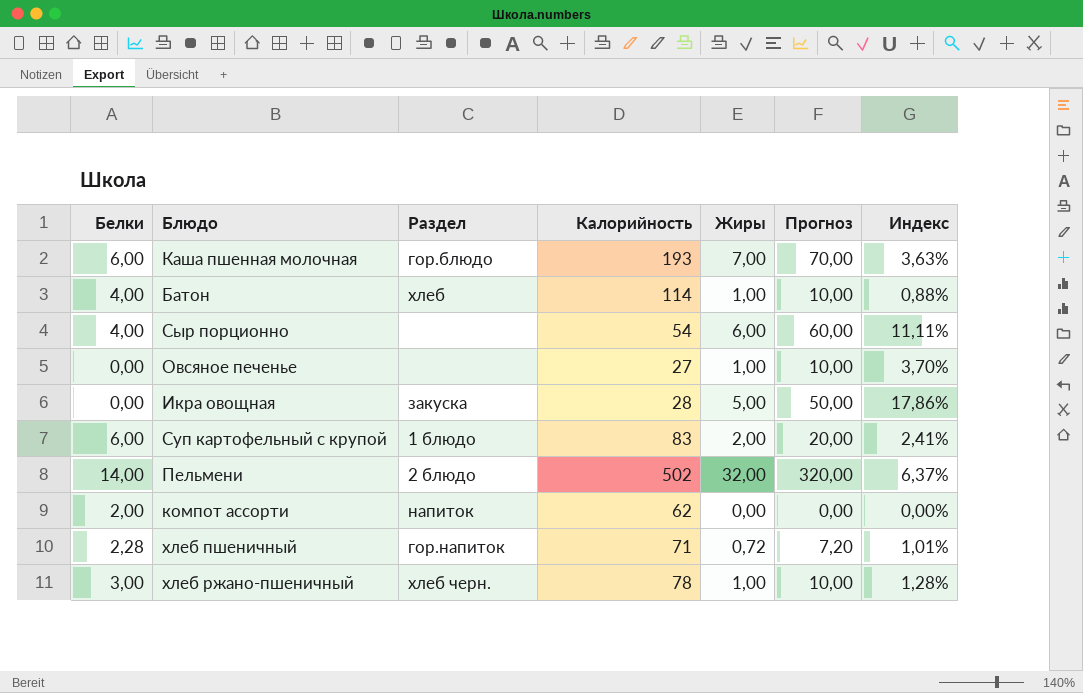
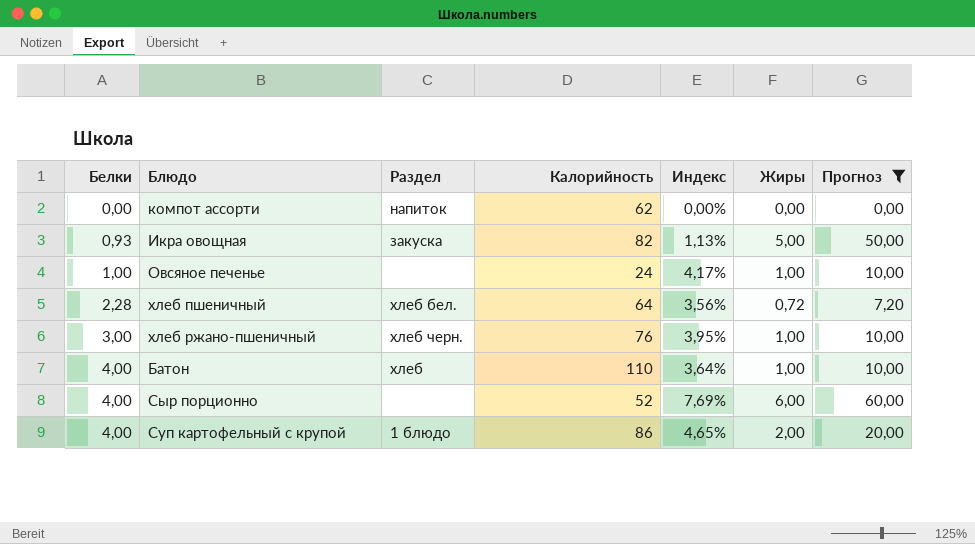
filter: none -> Прогноз <= 60,00
row order: none -> Белки ascending
column Индекс | formula: [Жиры] / [Калорийность] -> [Белки] / [Калорийность]
column Индекс | position: 7 -> 5
компот ассорти | Белки: 2,00 -> 0,00
Икра овощная | Белки: 0,00 -> 0,93
Икра овощная | Калорийность: 28 -> 82
Овсяное печенье | Белки: 0,00 -> 1,00
Овсяное печенье | Калорийность: 27 -> 24
хлеб пшеничный | Раздел: гор.напиток -> хлеб бел.
хлеб пшеничный | Калорийность: 71 -> 64
хлеб ржано-пшеничный | Калорийность: 78 -> 76
Батон | Калорийность: 114 -> 110
Сыр порционно | Калорийность: 54 -> 52
Суп картофельный с крупой | Белки: 6,00 -> 4,00
Суп картофельный с крупой | Калорийность: 83 -> 86

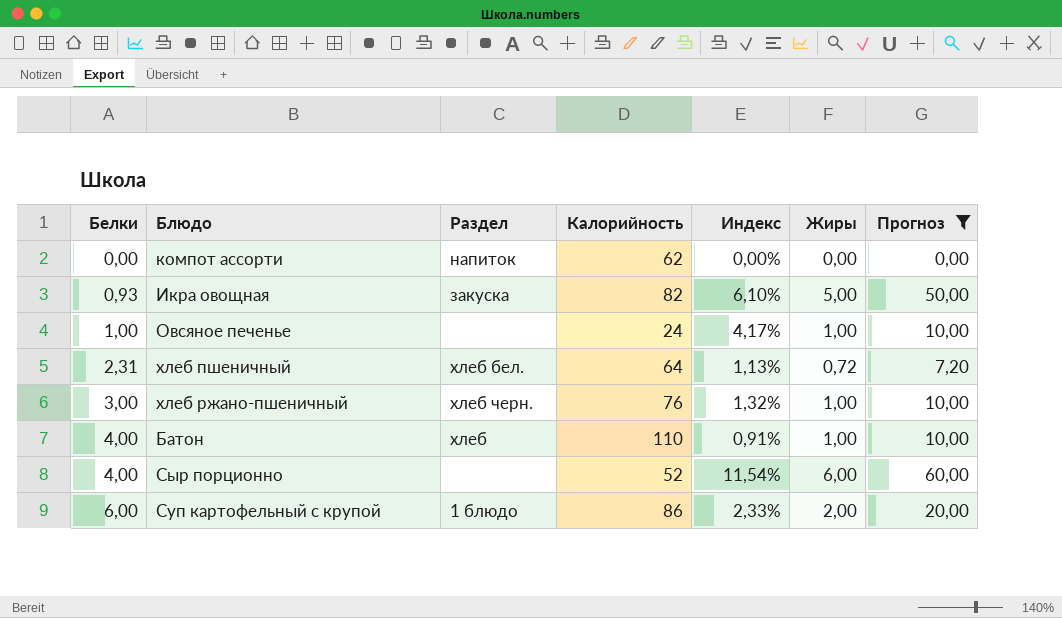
column Индекс | formula: [Белки] / [Калорийность] -> [Жиры] / [Калорийность]
хлеб пшеничный | Белки: 2,28 -> 2,31
Суп картофельный с крупой | Белки: 4,00 -> 6,00

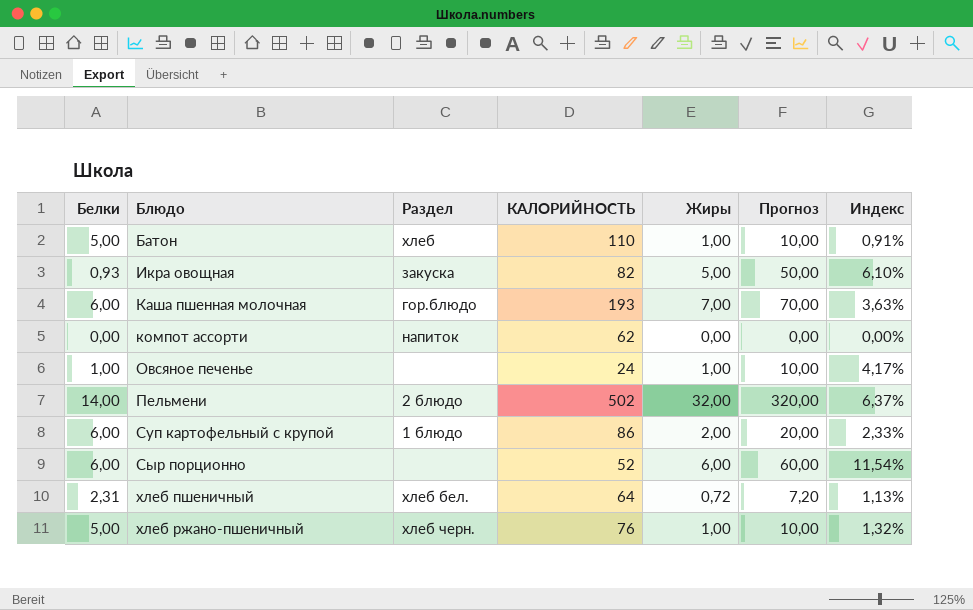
filter: Прогноз <= 60,00 -> none
row order: Белки ascending -> Блюдо ascending
column name: Калорийность -> КАЛОРИЙНОСТЬ
column Индекс | position: 5 -> 7
Батон | Белки: 4,00 -> 5,00
Сыр порционно | Белки: 4,00 -> 6,00
хлеб ржано-пшеничный | Белки: 3,00 -> 5,00

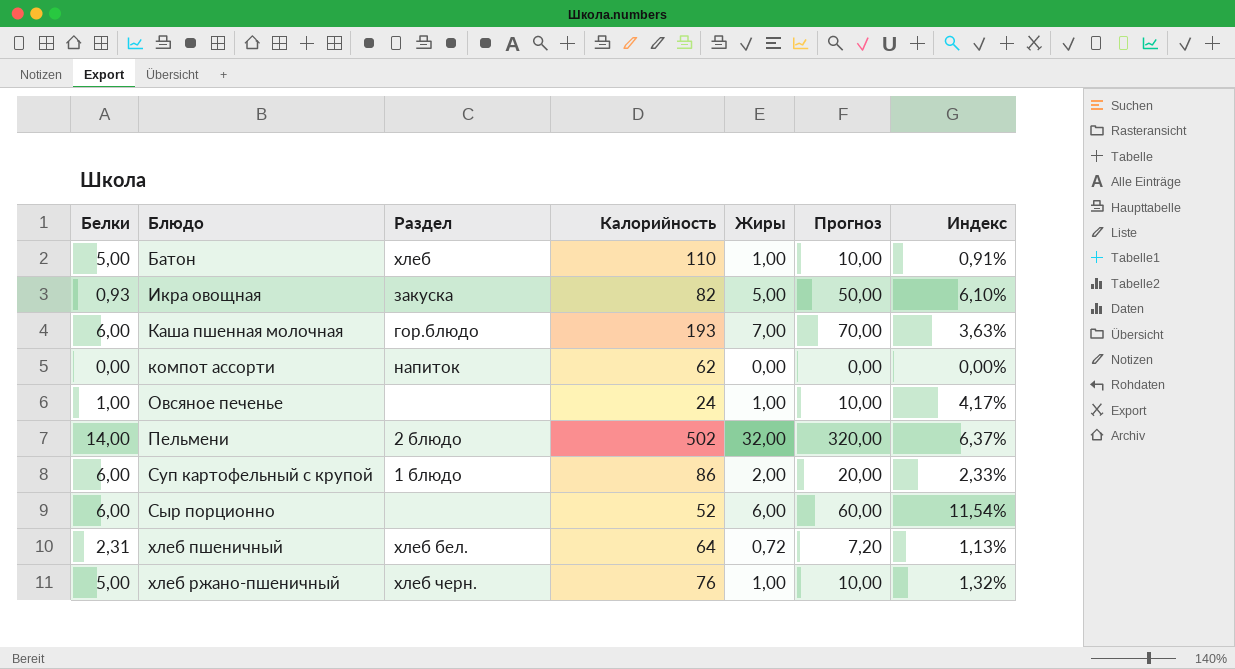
column name: КАЛОРИЙНОСТЬ -> Калорийность

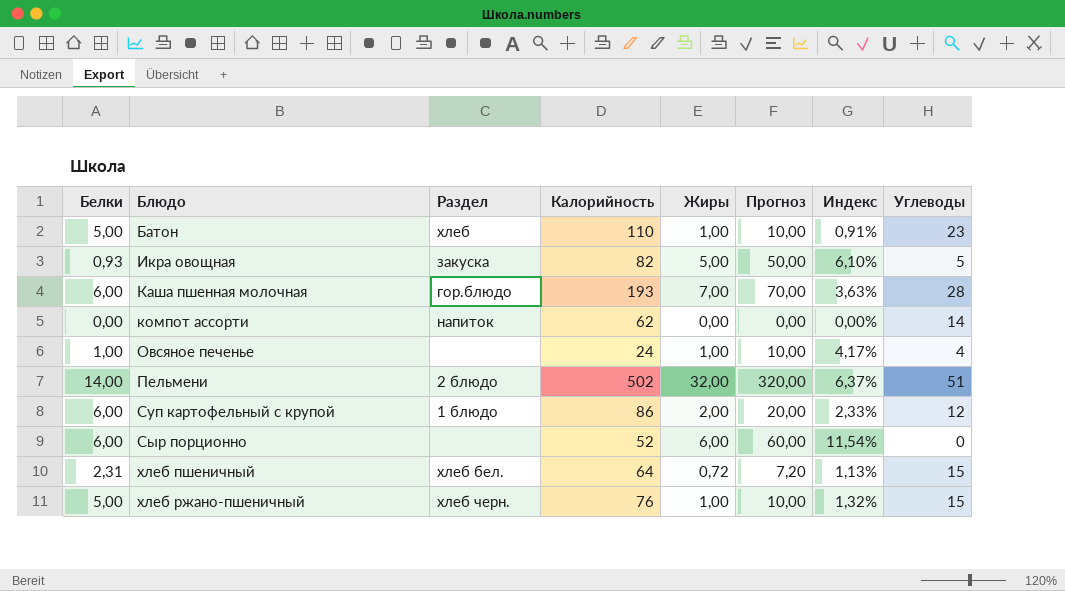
column Углеводы | position: none -> 8

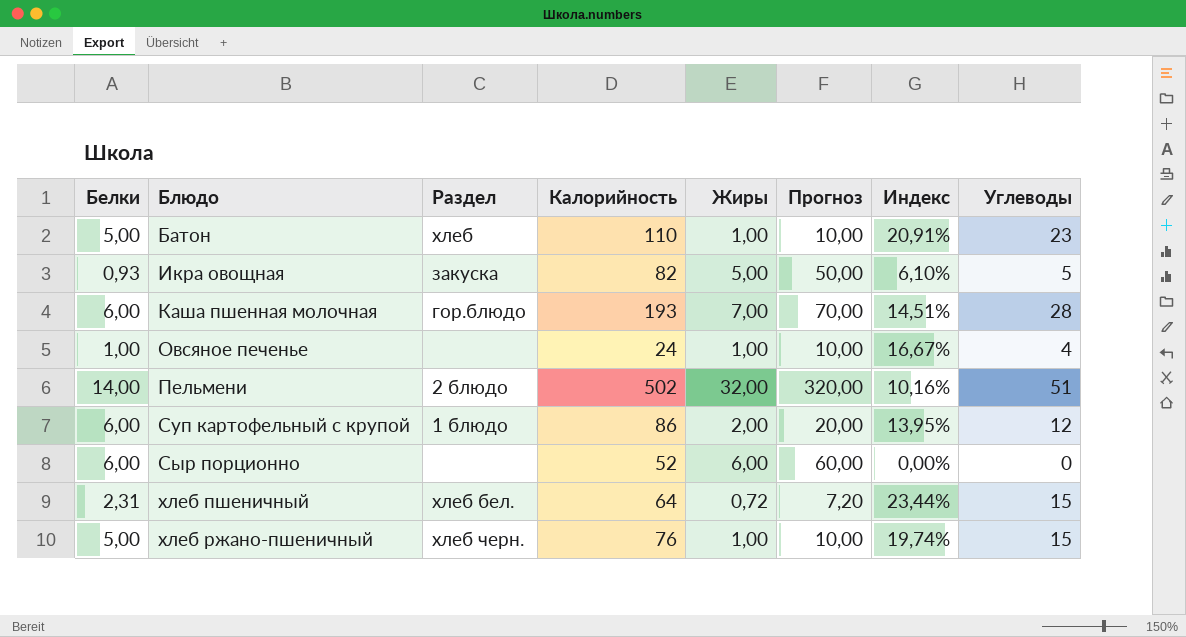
column Индекс | formula: [Жиры] / [Калорийность] -> [Углеводы] / [Калорийность]
row компот ассорти: 0,00 | напиток | 62 | 0,00 | 0,00 | 0,00% | 14 -> none

